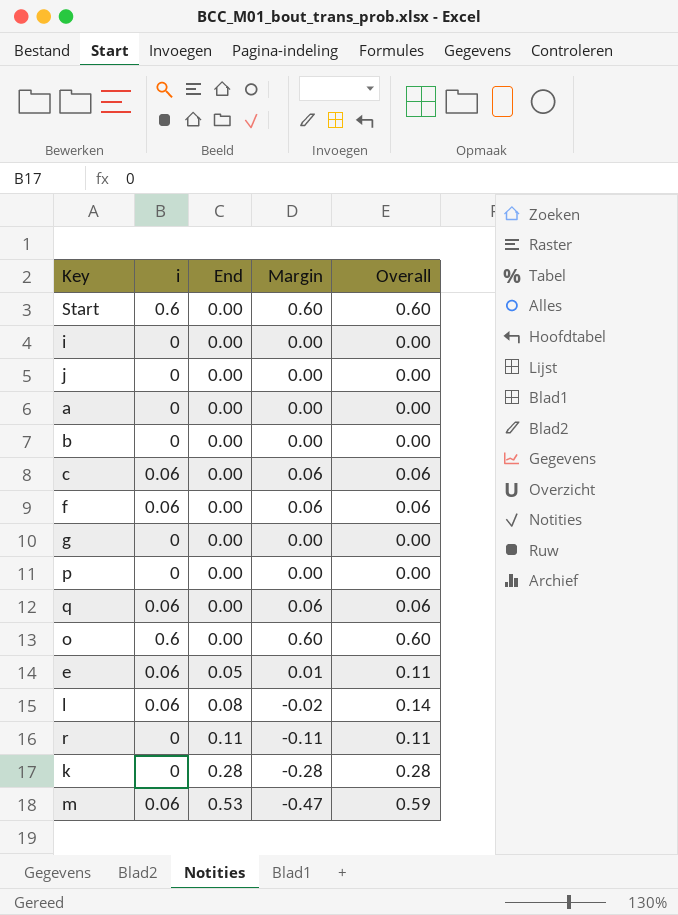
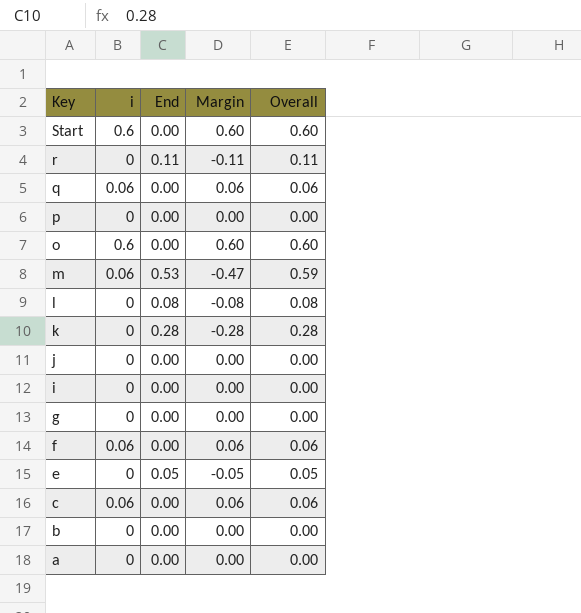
row order: End ascending -> Key descending
l | i: 0.06 -> 0
l | Margin: -0.02 -> -0.08
l | Overall: 0.14 -> 0.08
e | i: 0.06 -> 0
e | Margin: 0.01 -> -0.05
e | Overall: 0.11 -> 0.05

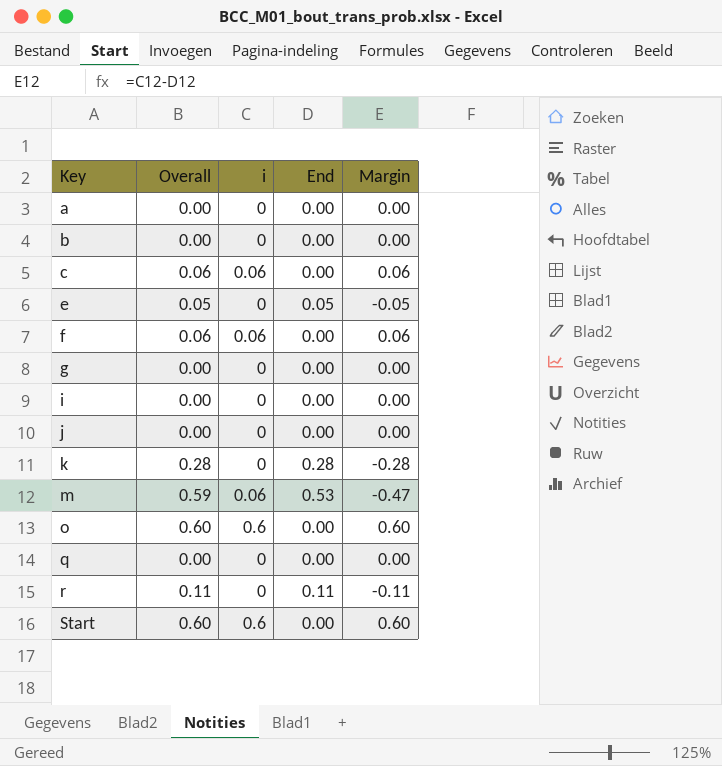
row order: Key descending -> Key ascending
column Overall | position: 5 -> 2
row p: 0 | 0.00 | 0.00 | 0.00 -> none
row l: 0 | 0.08 | -0.08 | 0.08 -> none
q | Overall: 0.06 -> 0.00
q | i: 0.06 -> 0
q | Margin: 0.06 -> 0.00

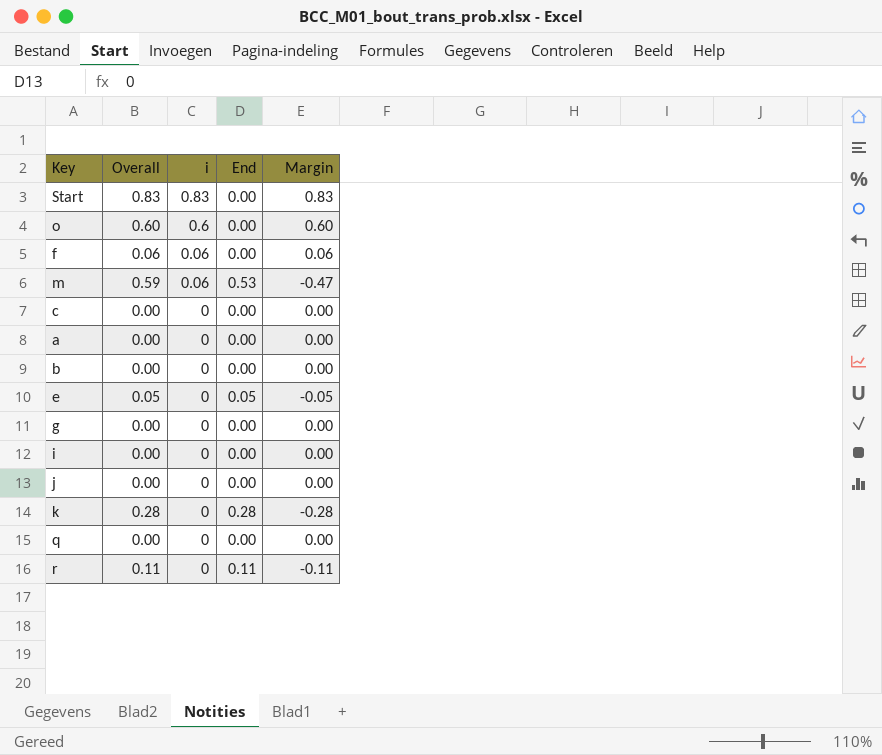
row order: Key ascending -> i descending
Start | Overall: 0.60 -> 0.83
Start | i: 0.6 -> 0.83
Start | Margin: 0.60 -> 0.83
c | Overall: 0.06 -> 0.00
c | i: 0.06 -> 0
c | Margin: 0.06 -> 0.00

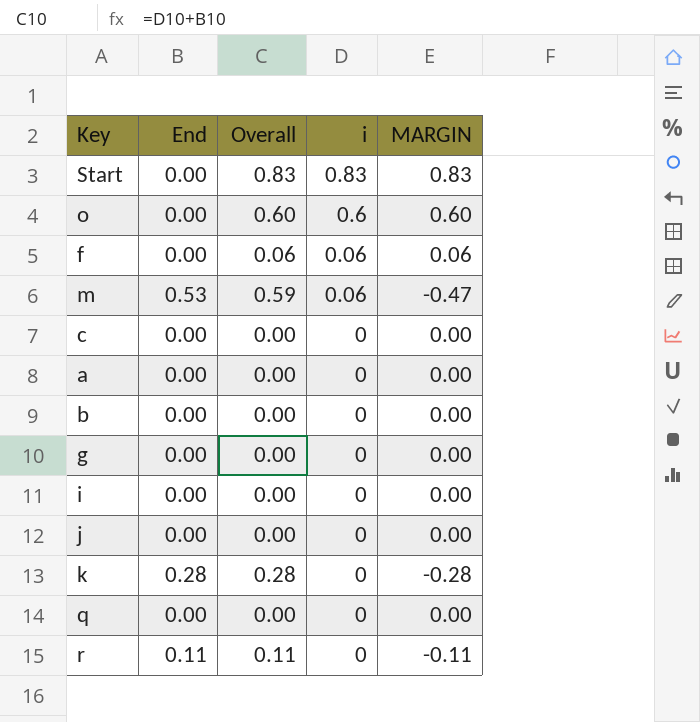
column End | position: 4 -> 2
column name: Margin -> MARGIN
row e: 0.05 | 0 | 0.05 | -0.05 -> none

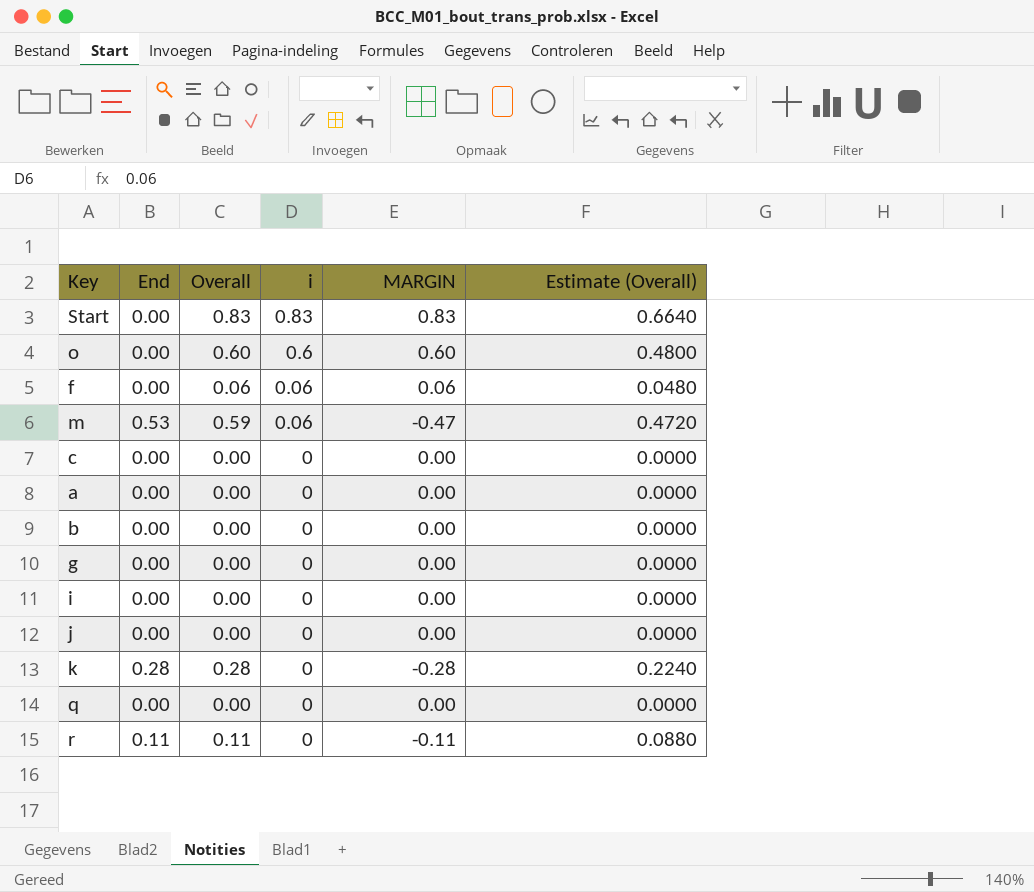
column Estimate (Overall) | formula: none -> [Overall] * 0.8

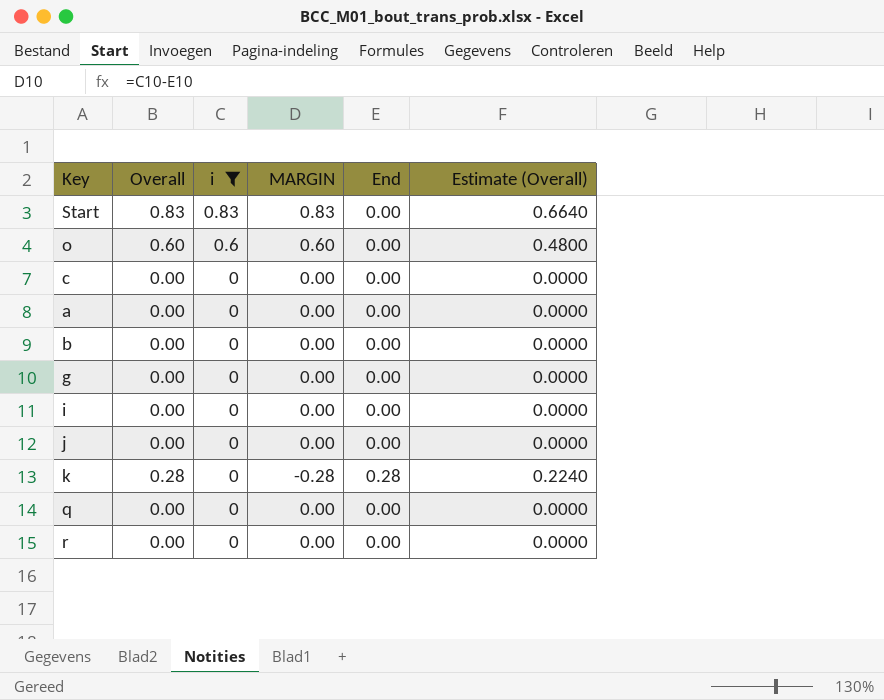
filter: none -> i != 0.06
column End | position: 2 -> 5
r | Overall: 0.11 -> 0.00
r | MARGIN: -0.11 -> 0.00
r | End: 0.11 -> 0.00
r | Estimate (Overall): 0.0880 -> 0.0000

